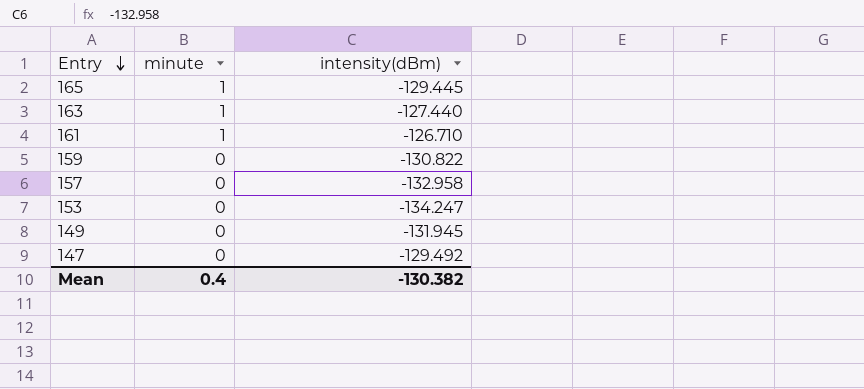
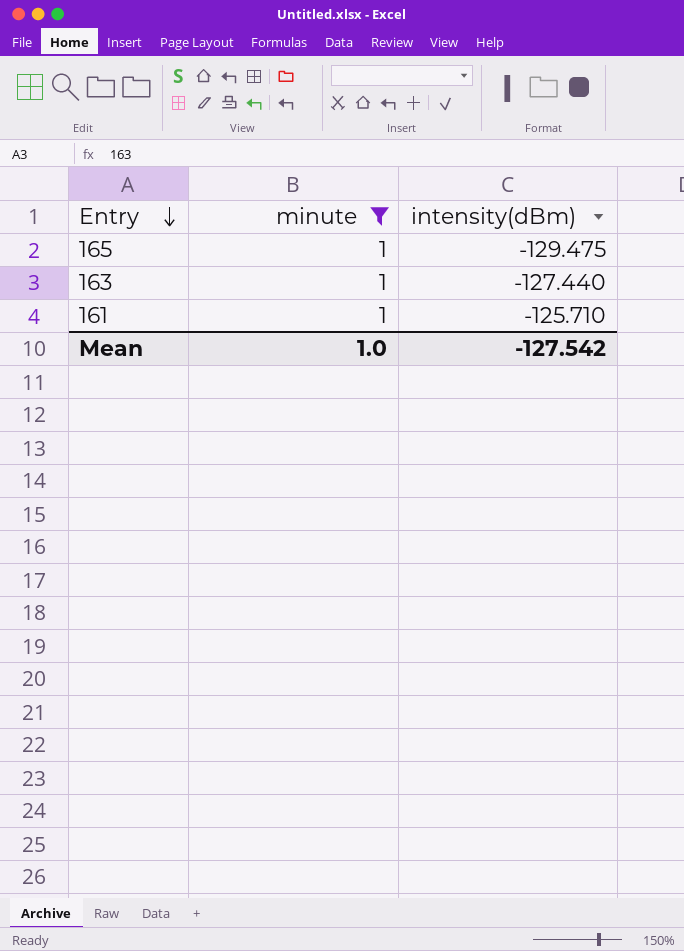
filter: none -> minute = 1
165 | intensity(dBm): -129.445 -> -129.475
161 | intensity(dBm): -126.710 -> -125.710
Mean | minute: 0.4 -> 1.0
Mean | intensity(dBm): -130.382 -> -127.542

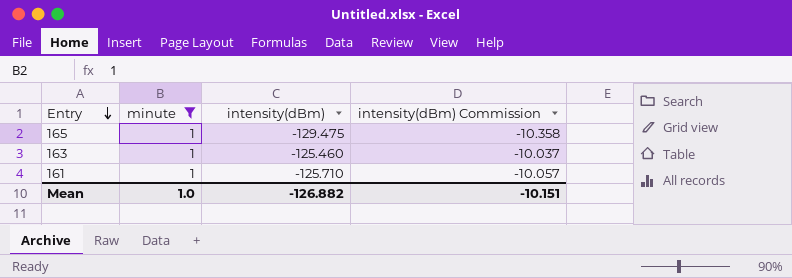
column intensity(dBm) Commission | formula: none -> [intensity(dBm)] * 0.08
163 | intensity(dBm): -127.440 -> -125.460
Mean | intensity(dBm): -127.542 -> -126.882

